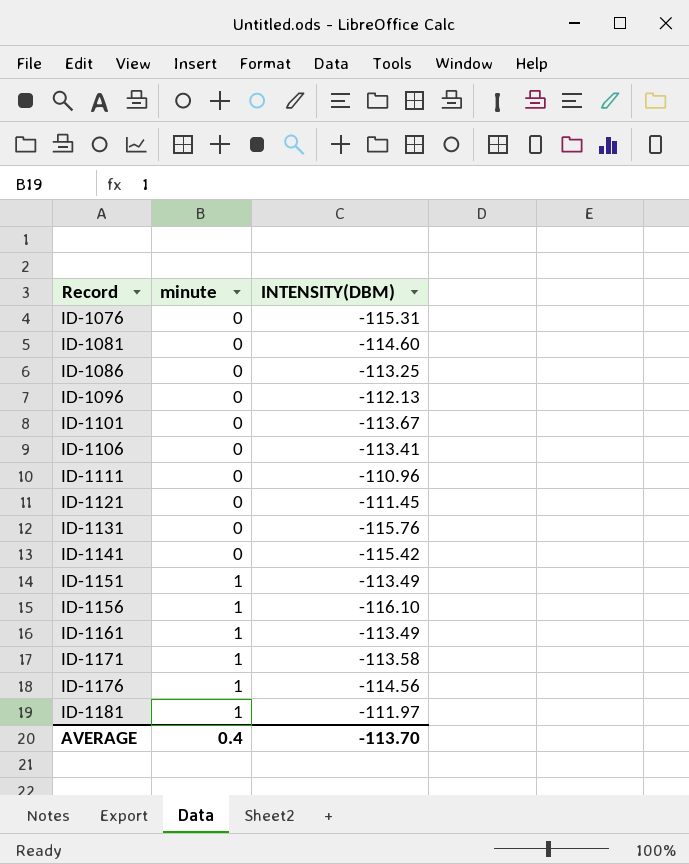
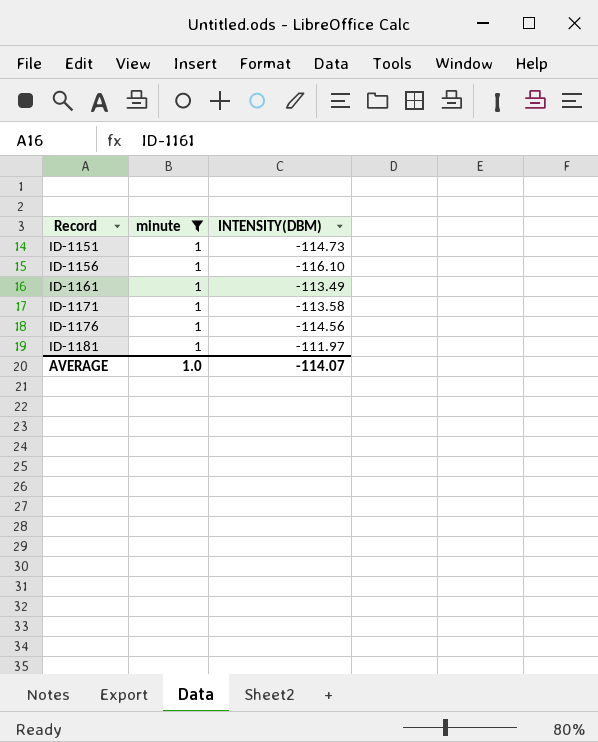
filter: none -> minute = 1
ID-1151 | INTENSITY(DBM): -113.49 -> -114.73
AVERAGE | minute: 0.4 -> 1.0
AVERAGE | INTENSITY(DBM): -113.70 -> -114.07

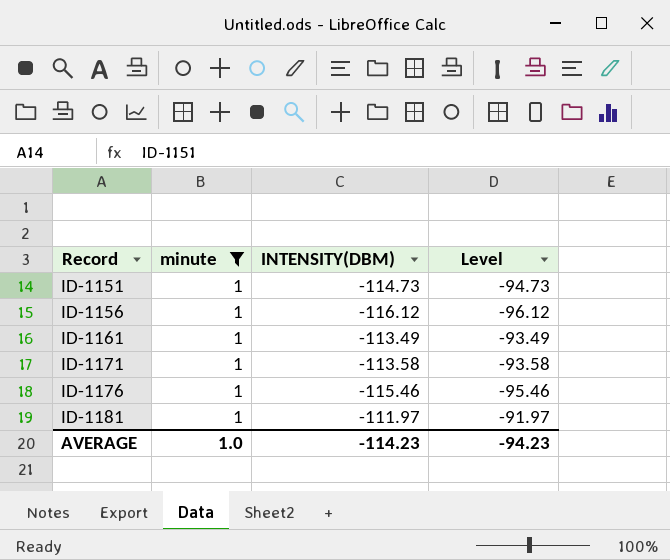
column Level | formula: none -> [INTENSITY(DBM)] + 20
ID-1156 | INTENSITY(DBM): -116.10 -> -116.12
ID-1176 | INTENSITY(DBM): -114.56 -> -115.46
AVERAGE | INTENSITY(DBM): -114.07 -> -114.23

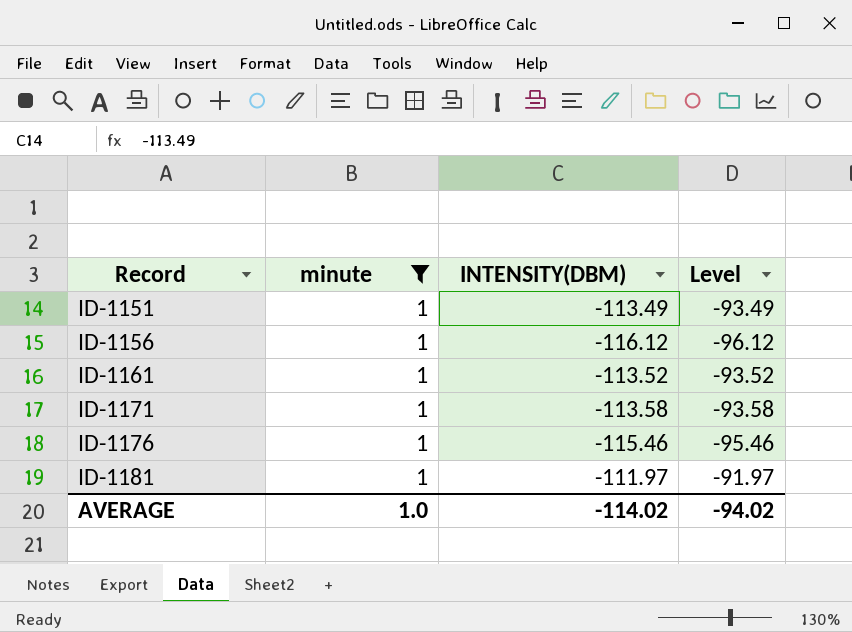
ID-1151 | INTENSITY(DBM): -114.73 -> -113.49
ID-1151 | Level: -94.73 -> -93.49
ID-1161 | INTENSITY(DBM): -113.49 -> -113.52
ID-1161 | Level: -93.49 -> -93.52
AVERAGE | INTENSITY(DBM): -114.23 -> -114.02
AVERAGE | Level: -94.23 -> -94.02

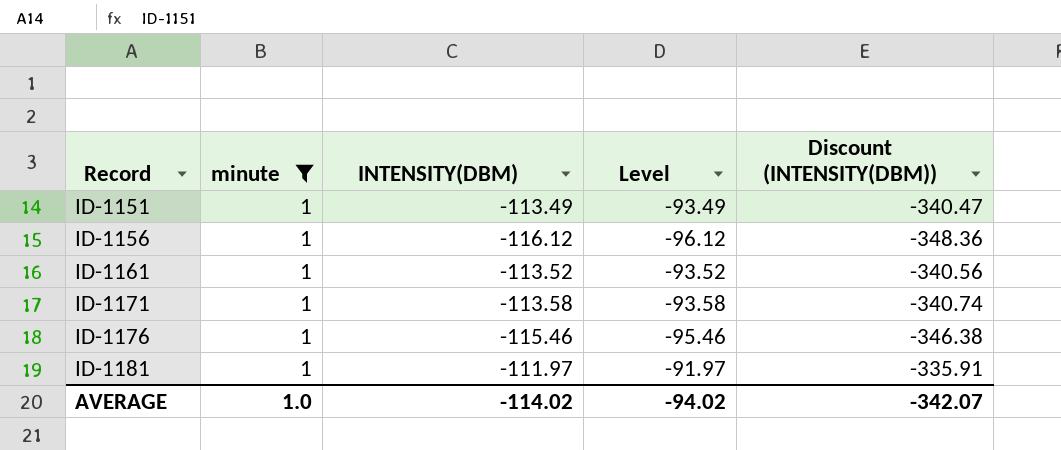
column Discount (INTENSITY(DBM)) | formula: none -> [INTENSITY(DBM)] * 3

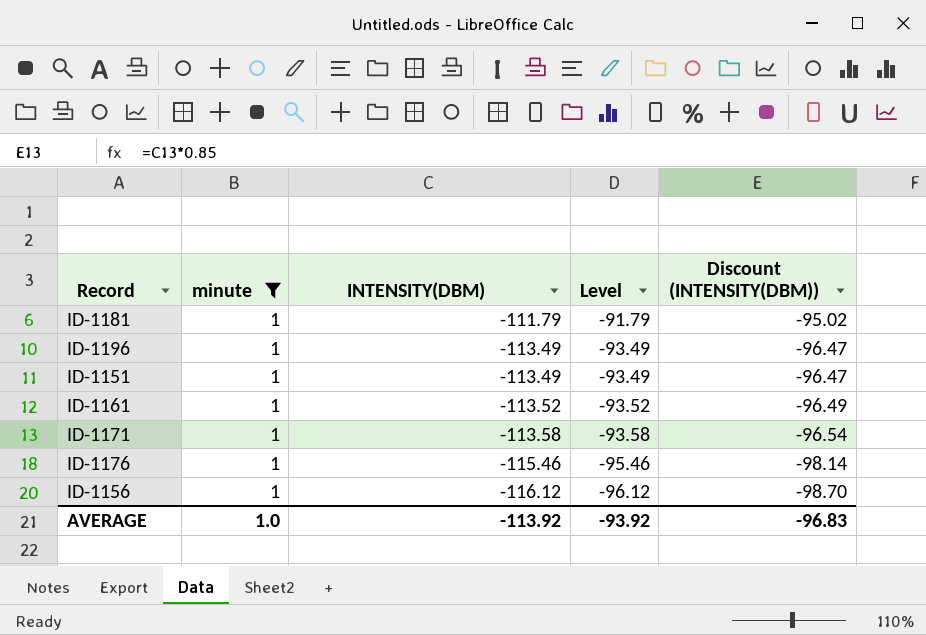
row order: Record ascending -> INTENSITY(DBM) descending
column Discount (INTENSITY(DBM)) | formula: [INTENSITY(DBM)] * 3 -> [INTENSITY(DBM)] * 0.85
ID-1181 | INTENSITY(DBM): -111.97 -> -111.79
ID-1181 | Level: -91.97 -> -91.79
row ID-1196: none -> 1 | -113.49 | -93.49 | -96.47
AVERAGE | INTENSITY(DBM): -114.02 -> -113.92
AVERAGE | Level: -94.02 -> -93.92
AVERAGE | Discount (INTENSITY(DBM)): -342.07 -> -96.83

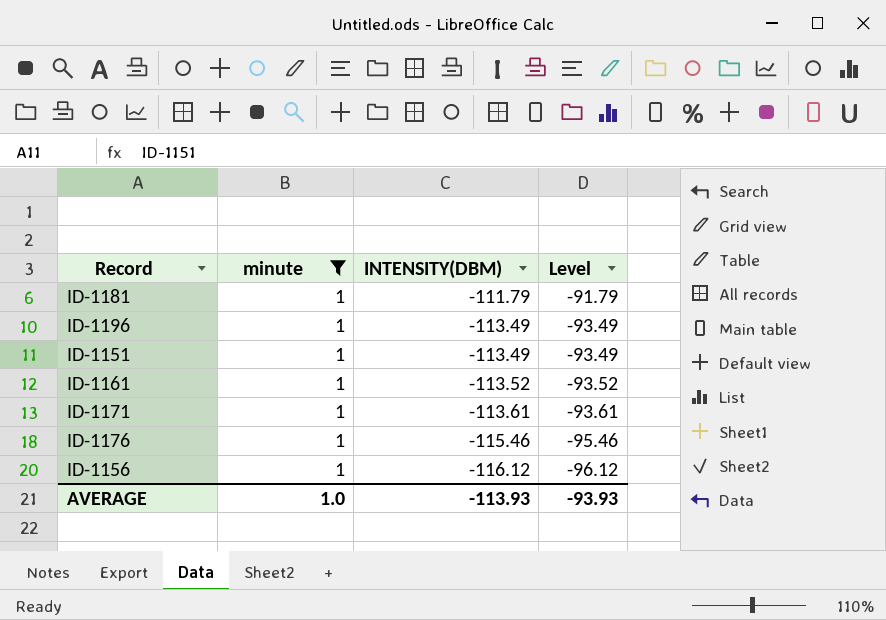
column Discount (INTENSITY(DBM)) | formula: [INTENSITY(DBM)] * 0.85 -> none
ID-1171 | INTENSITY(DBM): -113.58 -> -113.61
ID-1171 | Level: -93.58 -> -93.61
AVERAGE | INTENSITY(DBM): -113.92 -> -113.93
AVERAGE | Level: -93.92 -> -93.93

